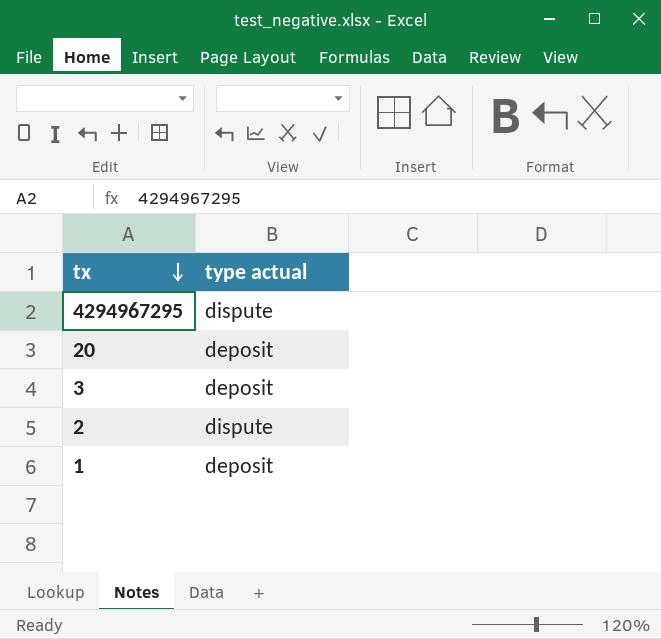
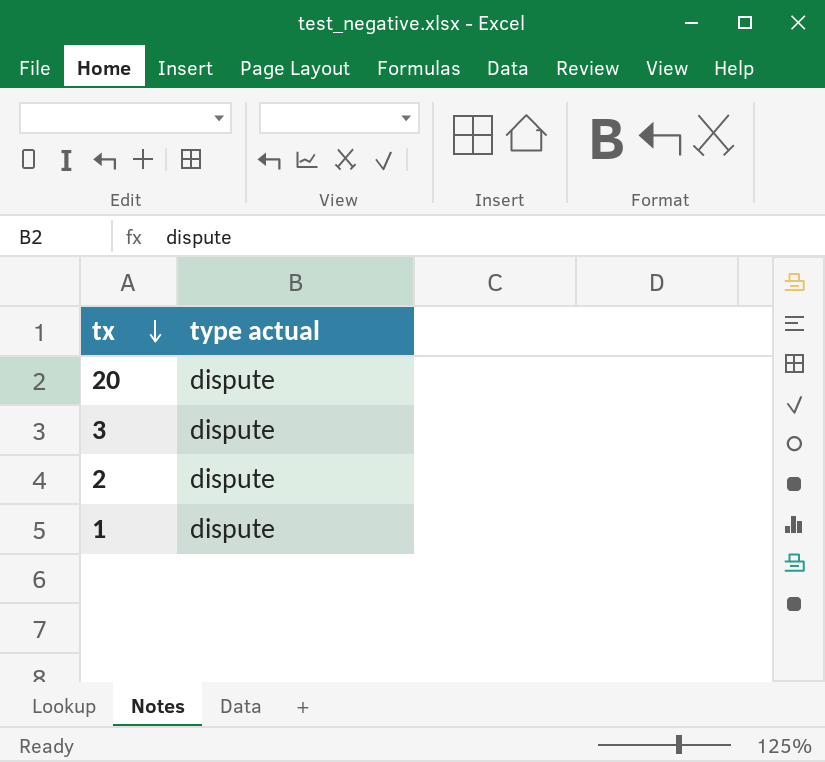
row 4294967295: dispute -> none
20 | type actual: deposit -> dispute
3 | type actual: deposit -> dispute
1 | type actual: deposit -> dispute

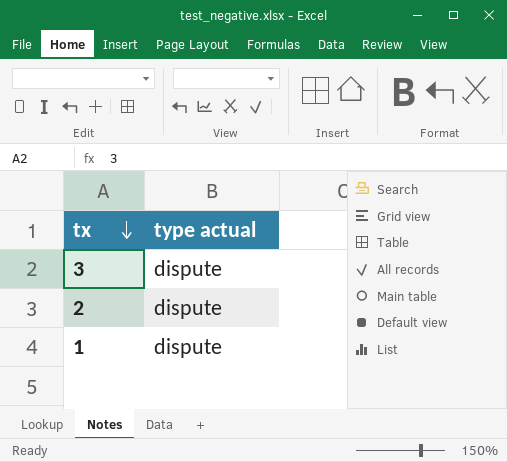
row 20: dispute -> none

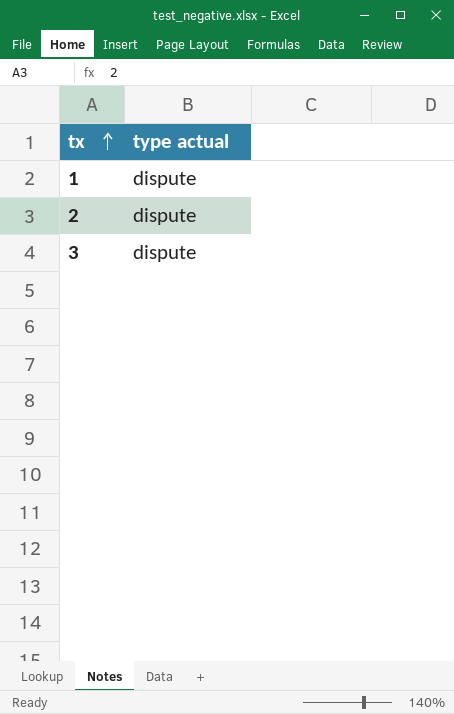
row order: tx descending -> tx ascending

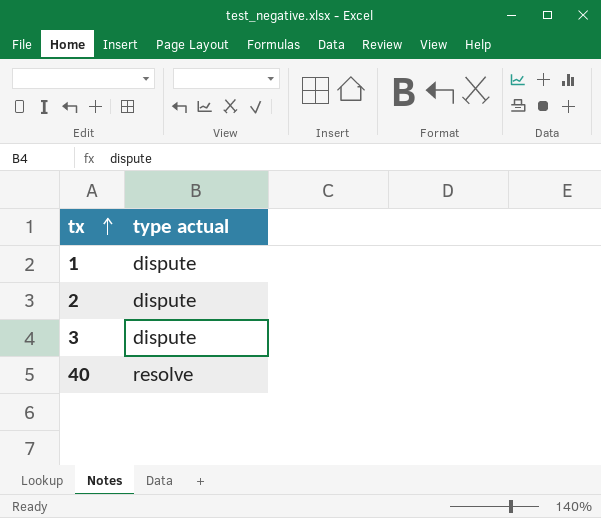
row 40: none -> resolve

